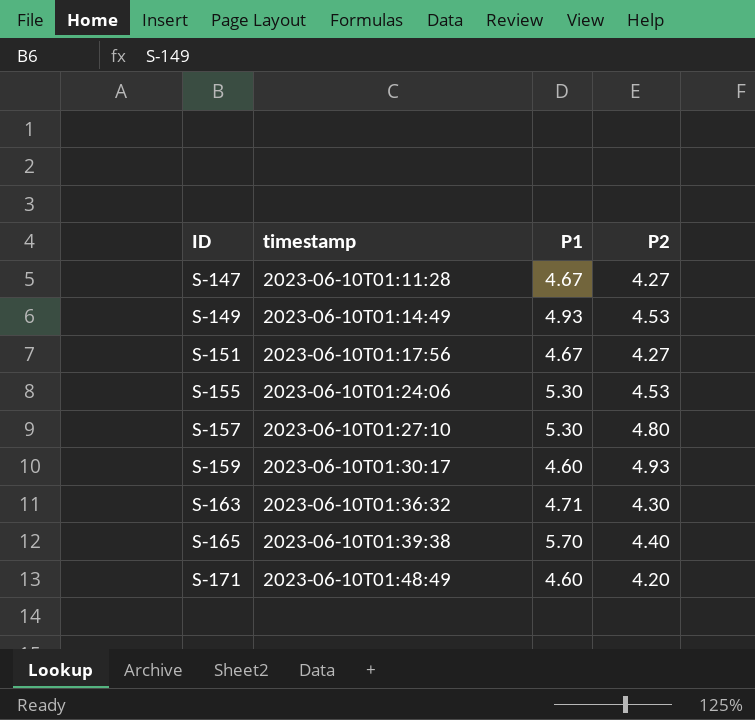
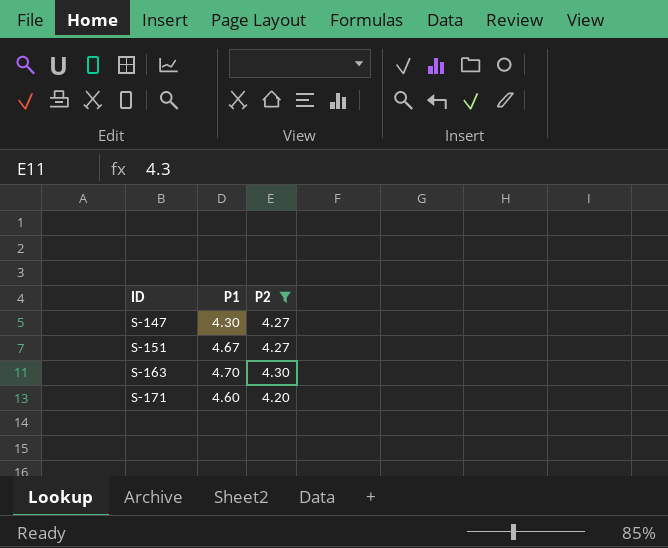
filter: none -> P2 <= 4.30
column timestamp | position: 2 -> none
S-147 | P1: 4.67 -> 4.30
S-163 | P1: 4.71 -> 4.70

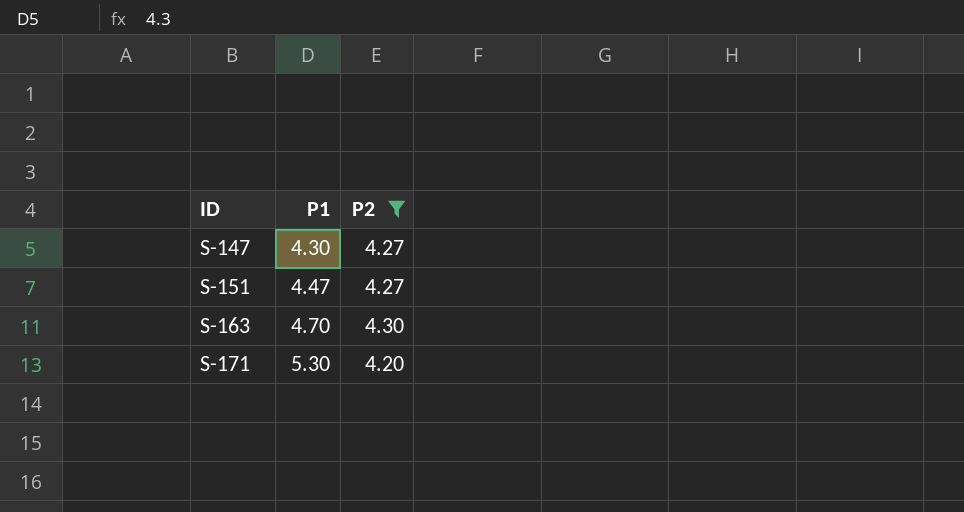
S-151 | P1: 4.67 -> 4.47
S-171 | P1: 4.60 -> 5.30

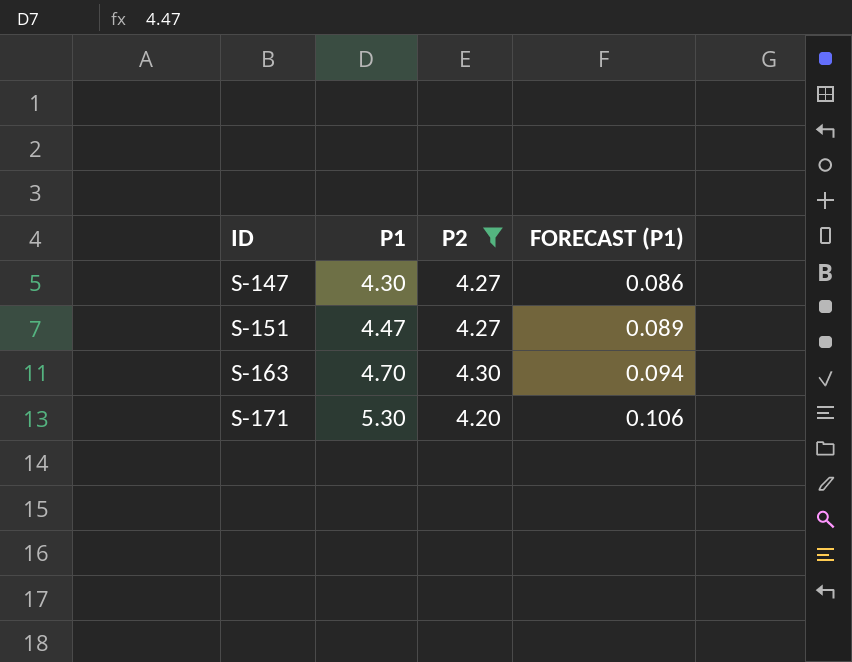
column FORECAST (P1) | formula: none -> [P1] * 0.02

